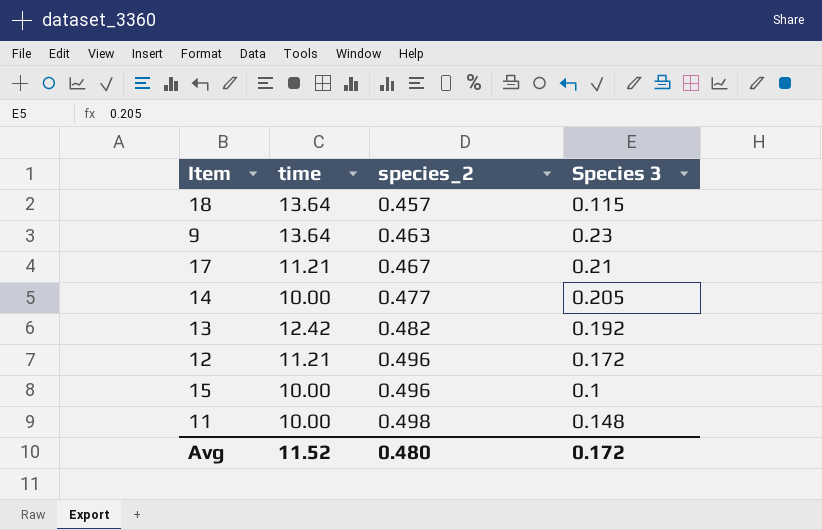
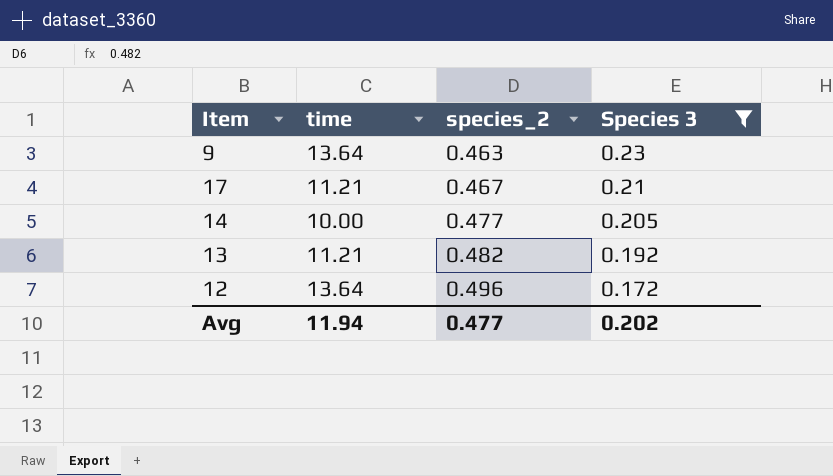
filter: none -> Species 3 >= 0.172
13 | time: 12.42 -> 11.21
12 | time: 11.21 -> 13.64
Avg | time: 11.52 -> 11.94
Avg | species_2: 0.480 -> 0.477
Avg | Species 3: 0.172 -> 0.202

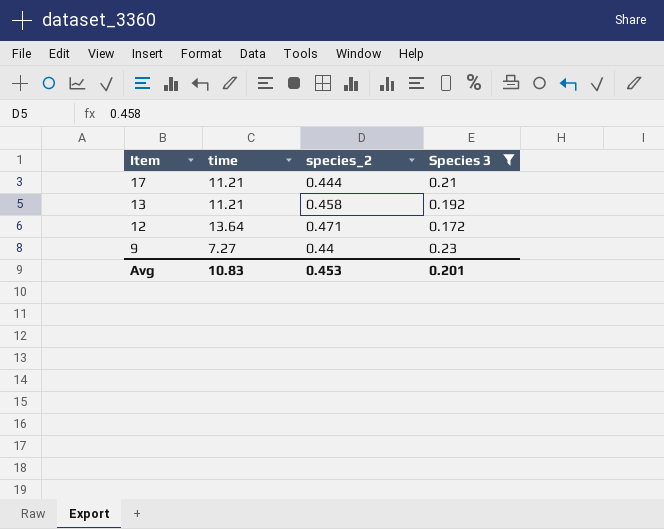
row order: species_2 ascending -> Item descending
row 14: 10.00 | 0.477 | 0.205 -> none
17 | species_2: 0.467 -> 0.444
13 | species_2: 0.482 -> 0.458
12 | species_2: 0.496 -> 0.471
9 | time: 13.64 -> 7.27
9 | species_2: 0.463 -> 0.44
Avg | time: 11.94 -> 10.83
Avg | species_2: 0.477 -> 0.453
Avg | Species 3: 0.202 -> 0.201

